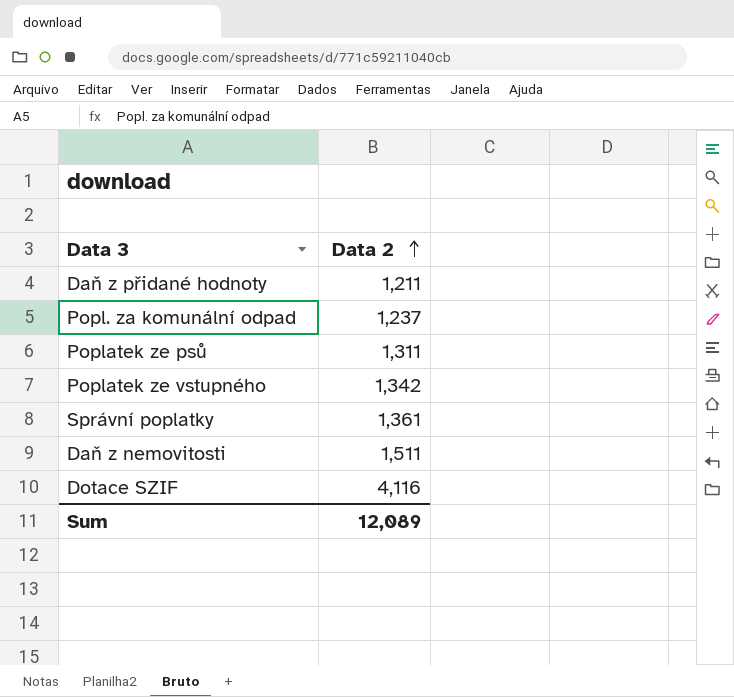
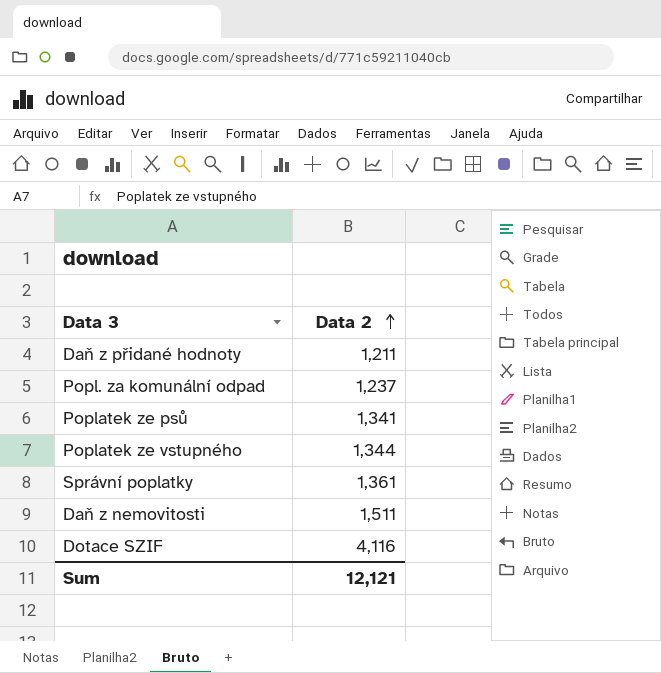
Poplatek ze psů | Data 2: 1,311 -> 1,341
Poplatek ze vstupného | Data 2: 1,342 -> 1,344
Sum | Data 2: 12,089 -> 12,121

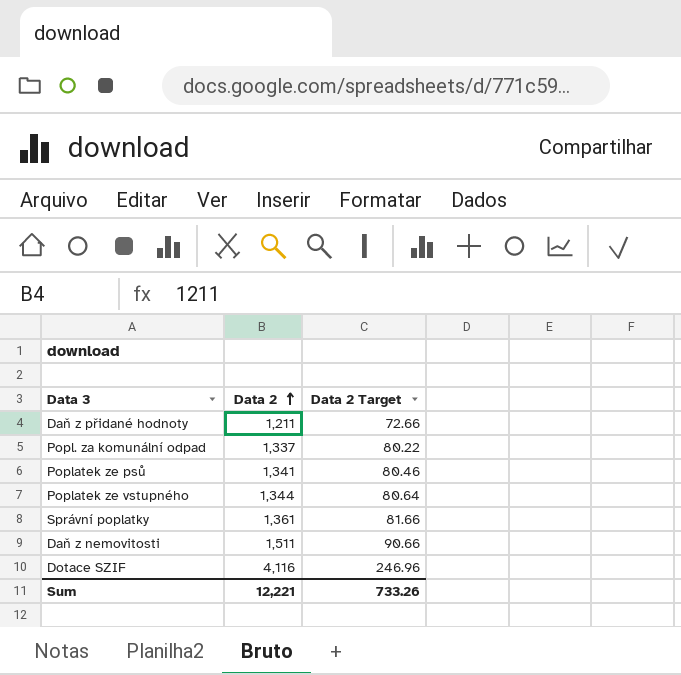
column Data 2 Target | formula: none -> [Data 2] * 0.06
Popl. za komunální odpad | Data 2: 1,237 -> 1,337
Sum | Data 2: 12,121 -> 12,221

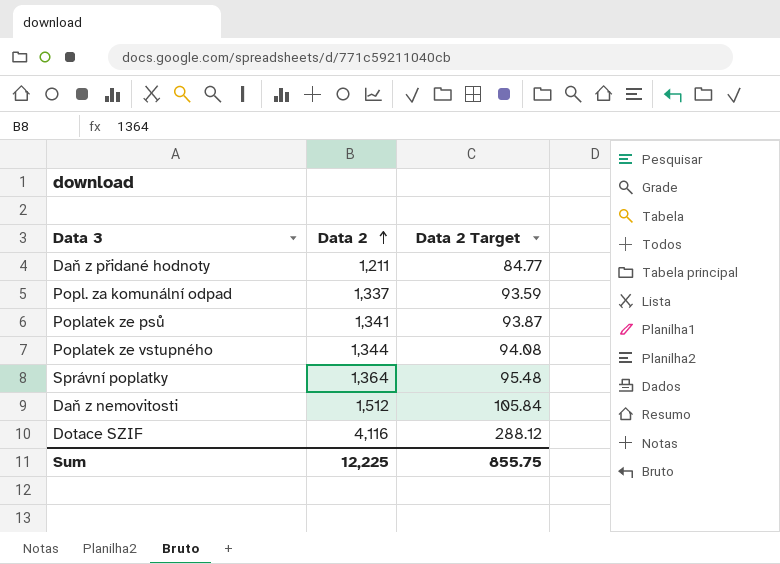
column Data 2 Target | formula: [Data 2] * 0.06 -> [Data 2] * 0.07
Správní poplatky | Data 2: 1,361 -> 1,364
Daň z nemovitosti | Data 2: 1,511 -> 1,512
Sum | Data 2: 12,221 -> 12,225
Sum | Data 2 Target: 733.26 -> 855.75

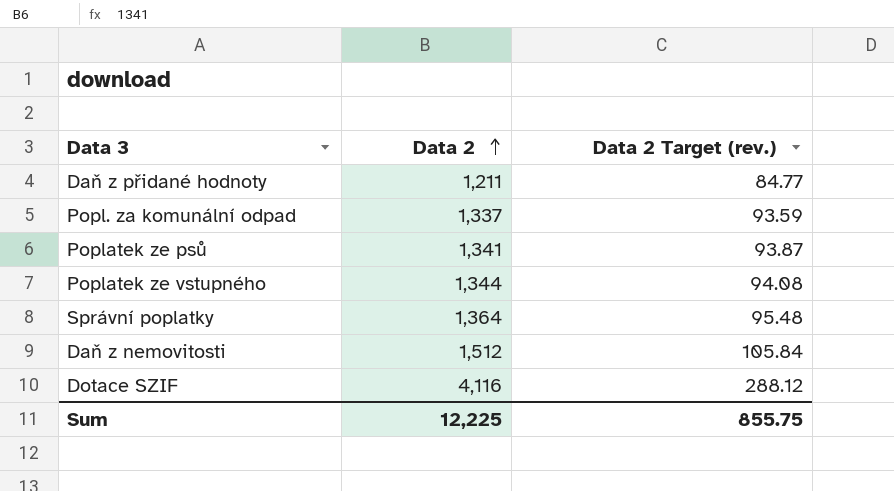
column name: Data 2 Target -> Data 2 Target (rev.)

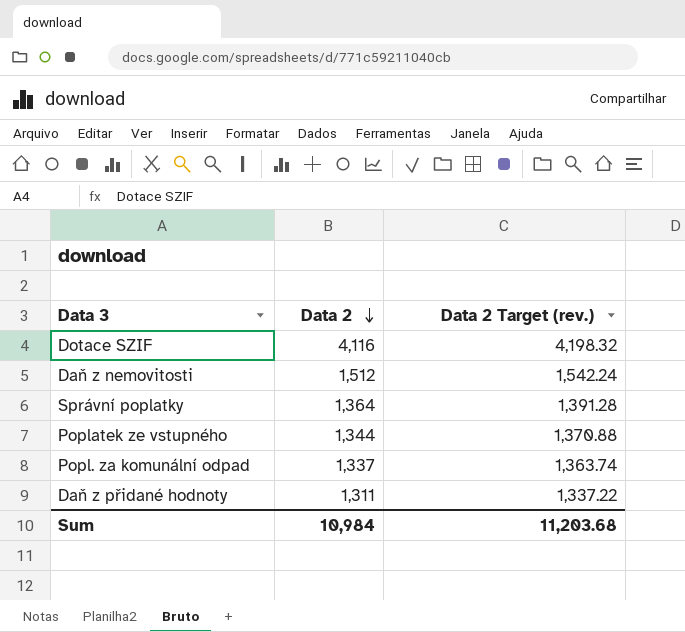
row order: Data 2 ascending -> Data 2 descending
column Data 2 Target (rev.) | formula: [Data 2] * 0.07 -> [Data 2] * 1.02
row Poplatek ze psů: 1,341 | 93.87 -> none
Daň z přidané hodnoty | Data 2: 1,211 -> 1,311
Sum | Data 2: 12,225 -> 10,984
Sum | Data 2 Target (rev.): 855.75 -> 11,203.68

